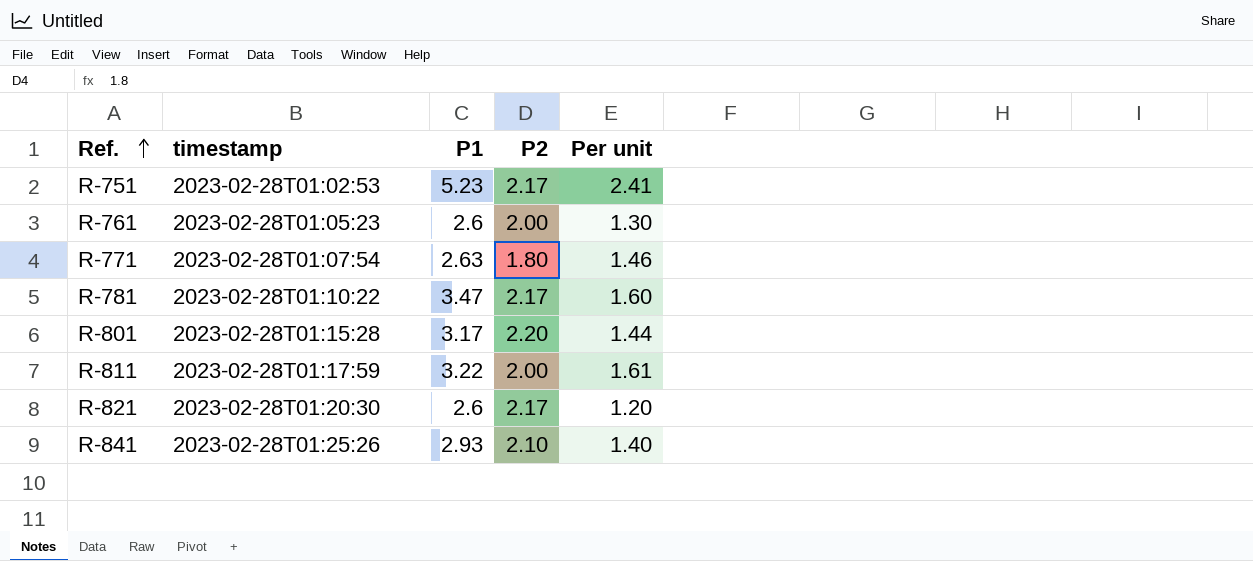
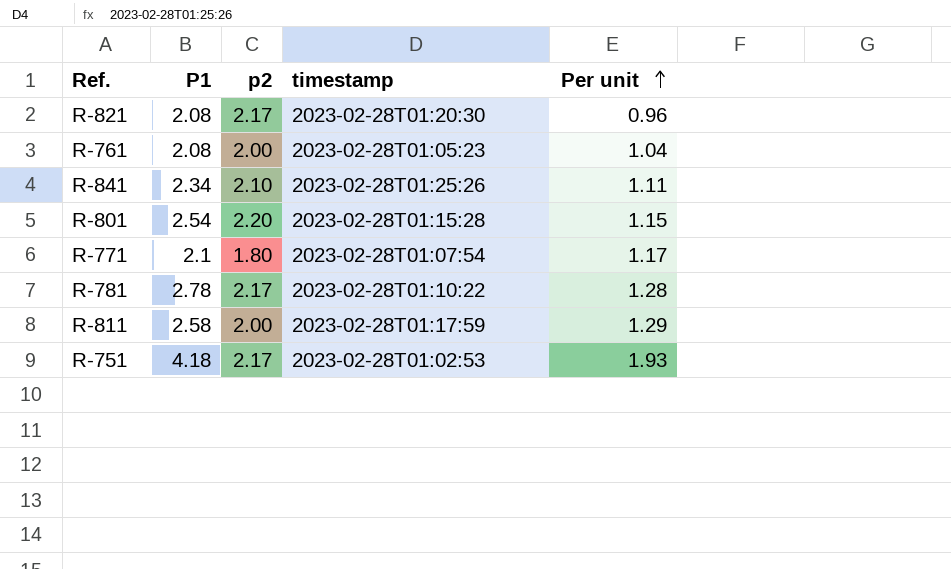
row order: Ref. ascending -> Per unit ascending
column name: P2 -> p2
column timestamp | position: 2 -> 4
R-821 | P1: 2.6 -> 2.08
R-821 | Per unit: 1.20 -> 0.96
R-761 | P1: 2.6 -> 2.08
R-761 | Per unit: 1.30 -> 1.04
R-841 | P1: 2.93 -> 2.34
R-841 | Per unit: 1.40 -> 1.11
R-801 | P1: 3.17 -> 2.54
R-801 | Per unit: 1.44 -> 1.15
R-771 | P1: 2.63 -> 2.1
R-771 | Per unit: 1.46 -> 1.17
R-781 | P1: 3.47 -> 2.78
R-781 | Per unit: 1.60 -> 1.28
R-811 | P1: 3.22 -> 2.58
R-811 | Per unit: 1.61 -> 1.29
R-751 | P1: 5.23 -> 4.18
R-751 | Per unit: 2.41 -> 1.93

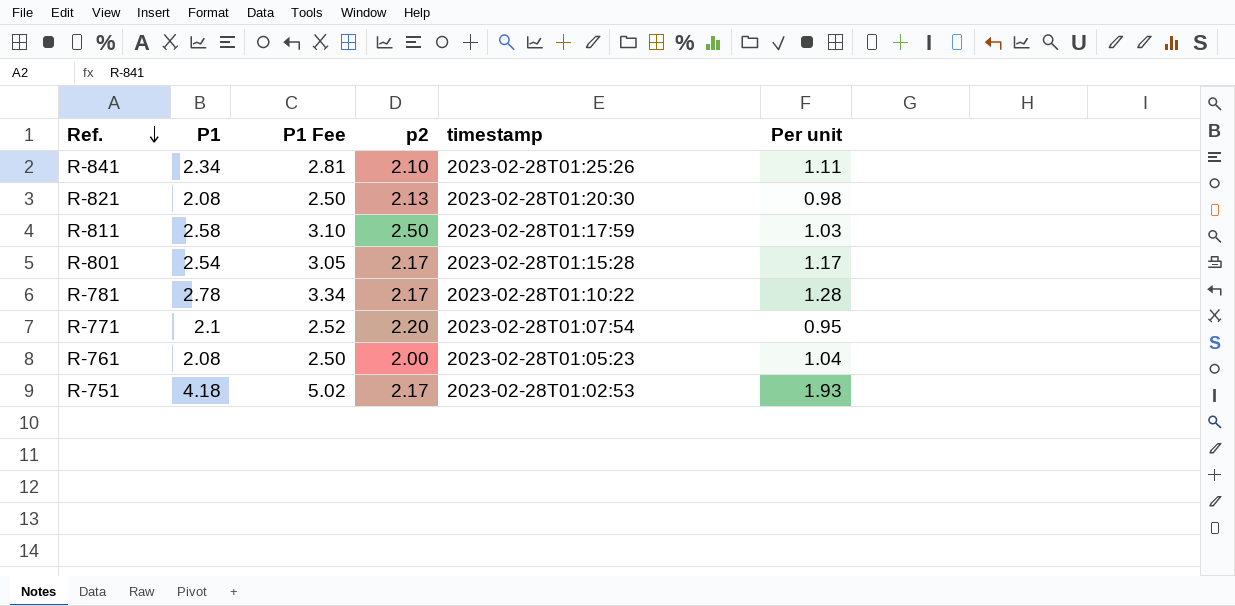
row order: Per unit ascending -> Ref. descending
column P1 Fee | formula: none -> [P1] * 1.2
R-821 | p2: 2.17 -> 2.13
R-821 | Per unit: 0.96 -> 0.98
R-811 | p2: 2.00 -> 2.50
R-811 | Per unit: 1.29 -> 1.03
R-801 | p2: 2.20 -> 2.17
R-801 | Per unit: 1.15 -> 1.17
R-771 | p2: 1.80 -> 2.20
R-771 | Per unit: 1.17 -> 0.95

